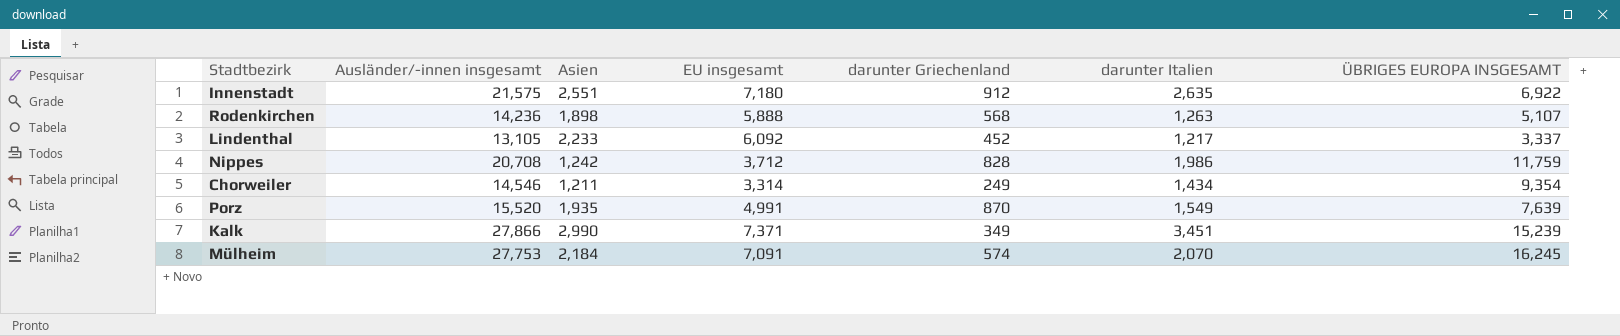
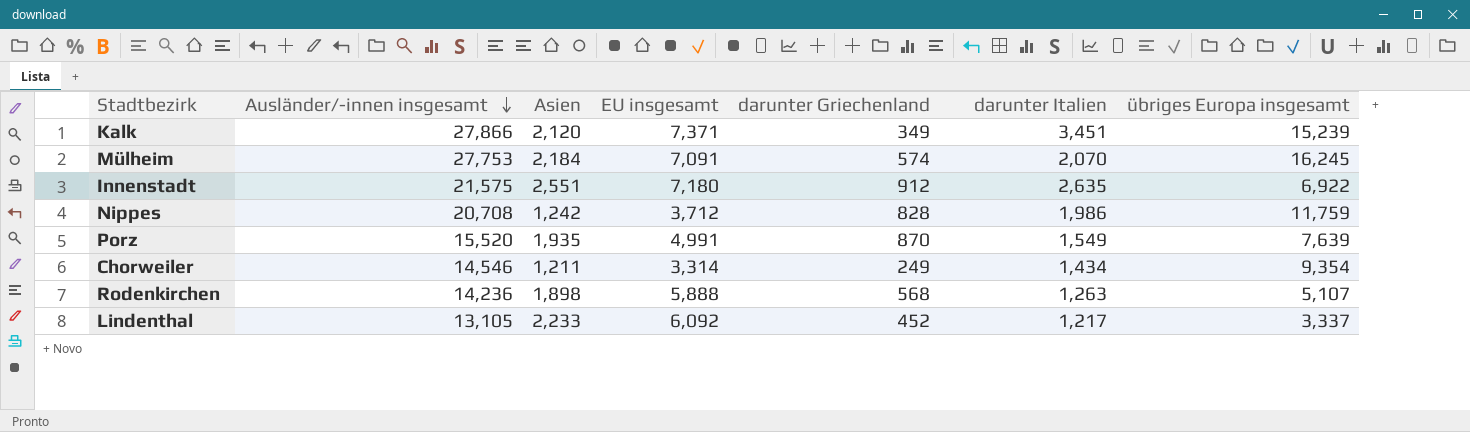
row order: none -> Ausländer/-innen insgesamt descending
column name: ÜBRIGES EUROPA INSGESAMT -> übriges Europa insgesamt
Kalk | Asien: 2,990 -> 2,120

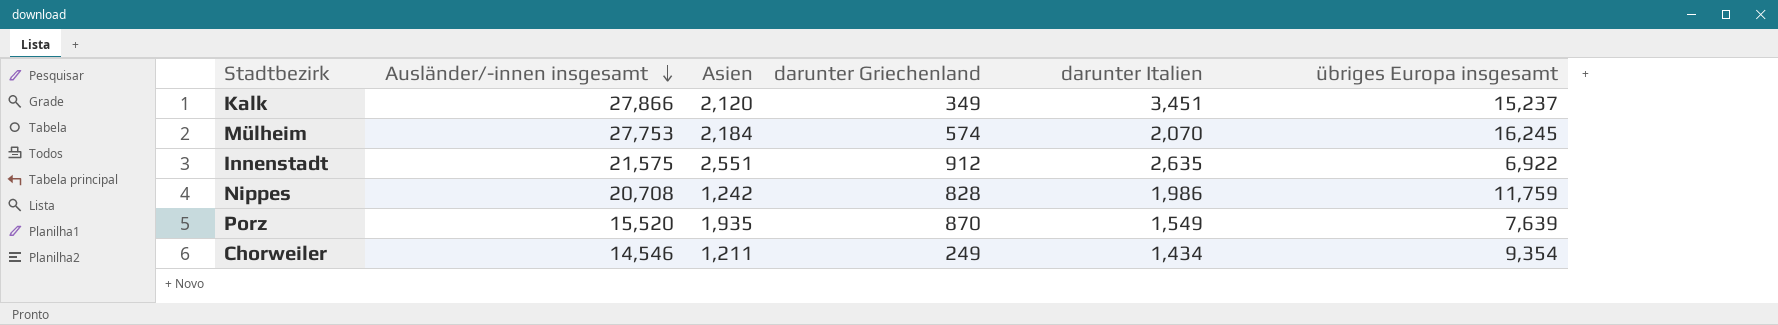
column EU insgesamt | position: 4 -> none
row Rodenkirchen: 14,236 | 1,898 | 5,888 | 568 | 1,263 | 5,107 -> none
row Lindenthal: 13,105 | 2,233 | 6,092 | 452 | 1,217 | 3,337 -> none
Kalk | übriges Europa insgesamt: 15,239 -> 15,237

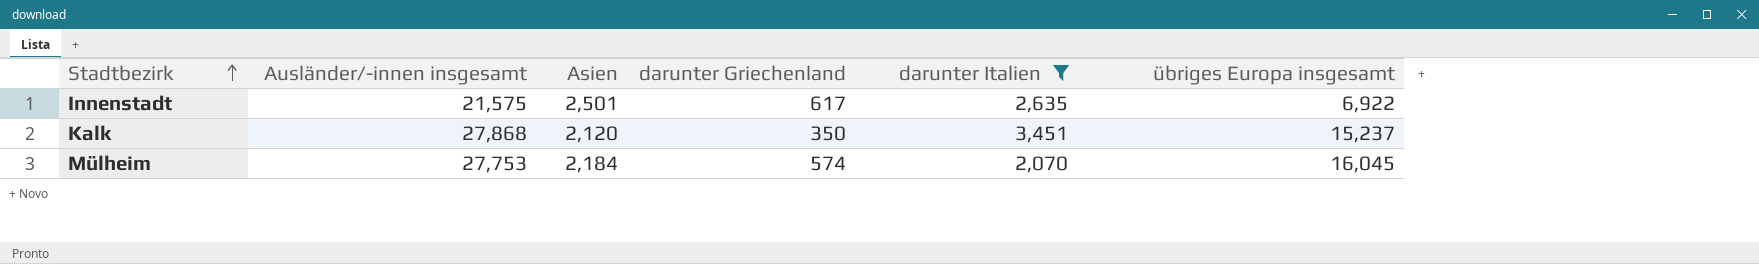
filter: none -> darunter Italien >= 2,070
row order: Ausländer/-innen insgesamt descending -> Stadtbezirk ascending
Innenstadt | Asien: 2,551 -> 2,501
Innenstadt | darunter Griechenland: 912 -> 617
Kalk | Ausländer/-innen insgesamt: 27,866 -> 27,868
Kalk | darunter Griechenland: 349 -> 350
Mülheim | übriges Europa insgesamt: 16,245 -> 16,045

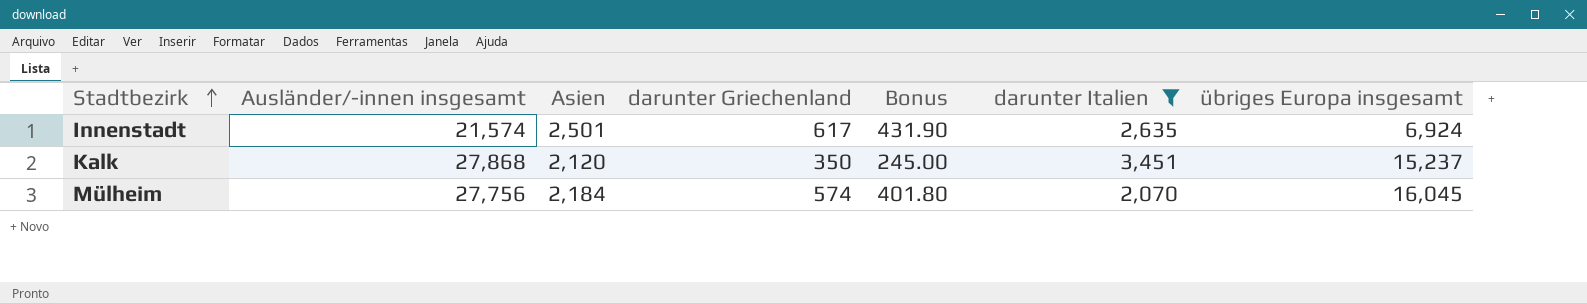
column Bonus | formula: none -> [darunter Griechenland] * 0.7
Innenstadt | Ausländer/-innen insgesamt: 21,575 -> 21,574
Innenstadt | übriges Europa insgesamt: 6,922 -> 6,924
Mülheim | Ausländer/-innen insgesamt: 27,753 -> 27,756

